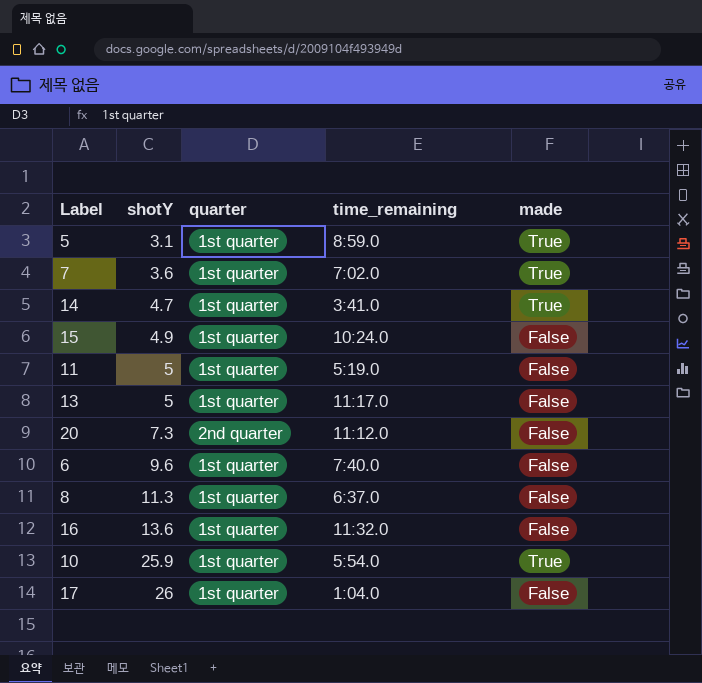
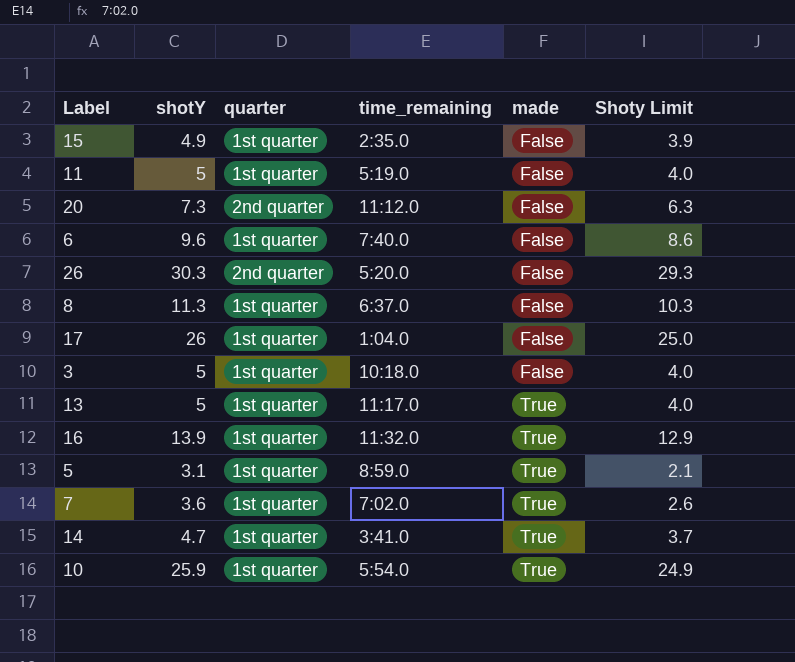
row order: shotY ascending -> made ascending
column Shoty Limit | formula: none -> [shotY] - 1
15 | time_remaining: 10:24.0 -> 2:35.0
row 26: none -> 30.3 | 2nd quarter | 5:20.0 | False | 29.3
row 3: none -> 5 | 1st quarter | 10:18.0 | False | 4.0
13 | made: False -> True
16 | shotY: 13.6 -> 13.9
16 | made: False -> True

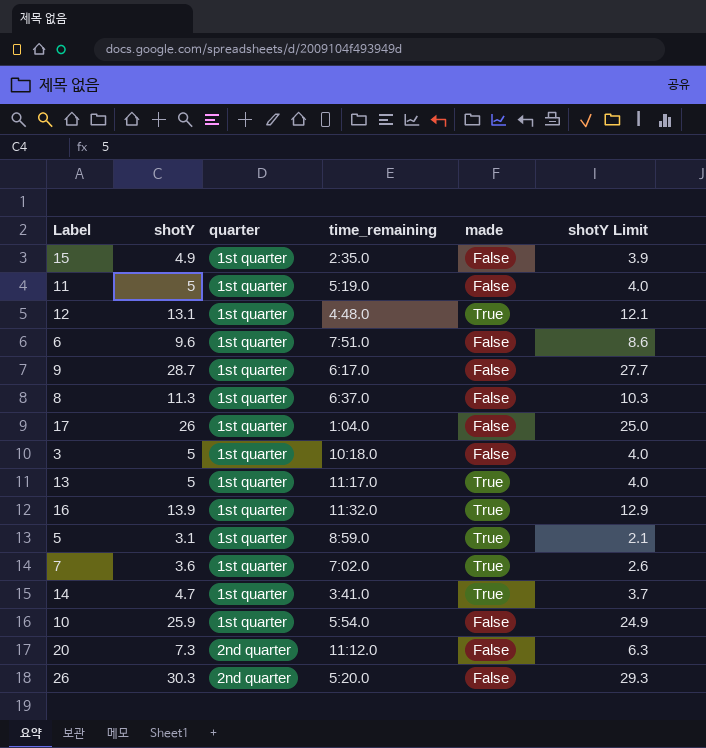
row order: made ascending -> quarter ascending
column name: Shoty Limit -> shotY Limit
row 12: none -> 13.1 | 1st quarter | 4:48.0 | True | 12.1
6 | time_remaining: 7:40.0 -> 7:51.0
row 9: none -> 28.7 | 1st quarter | 6:17.0 | False | 27.7
10 | made: True -> False

